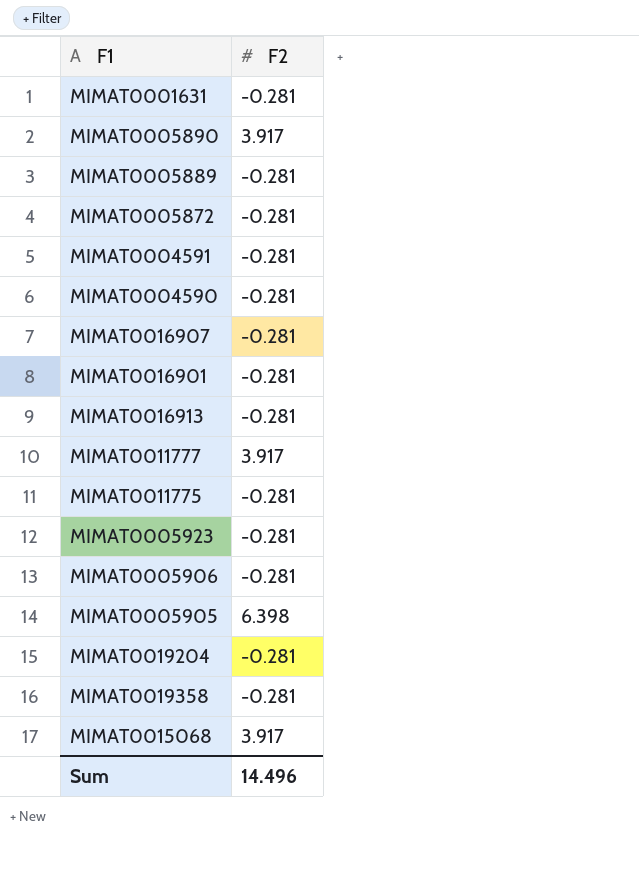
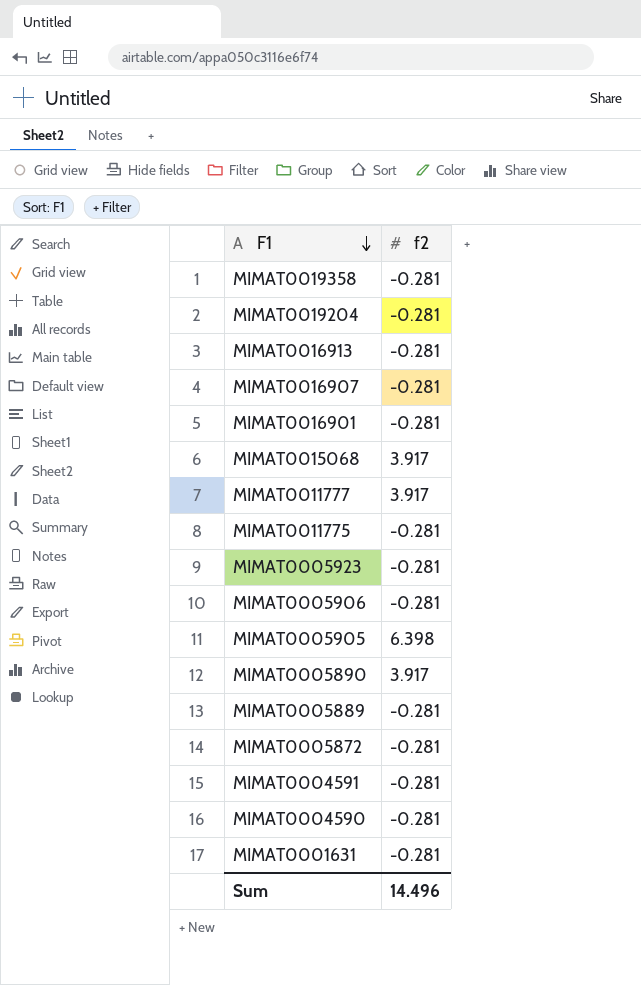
row order: none -> F1 descending
column name: F2 -> f2

